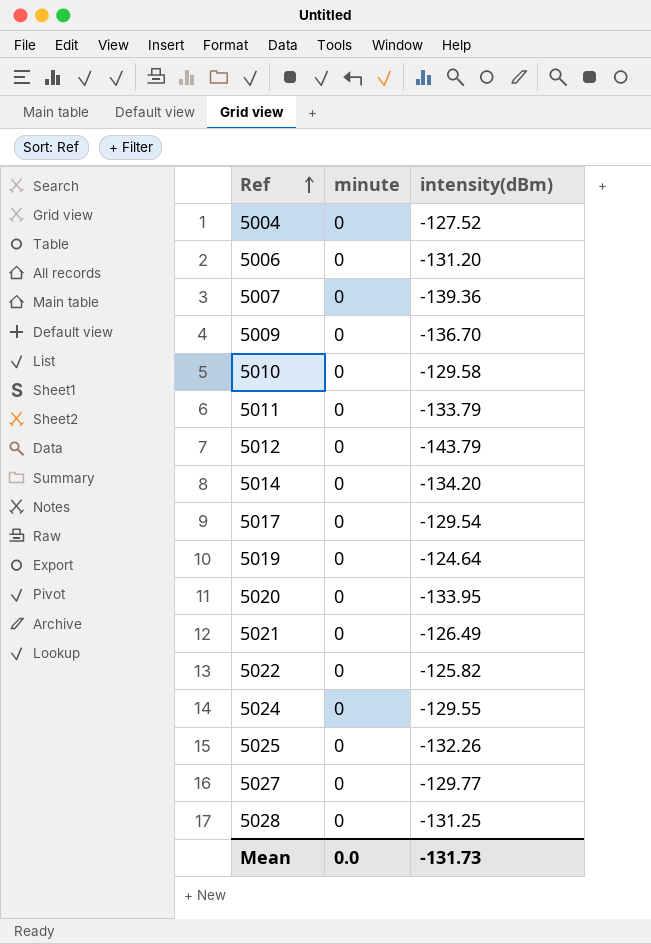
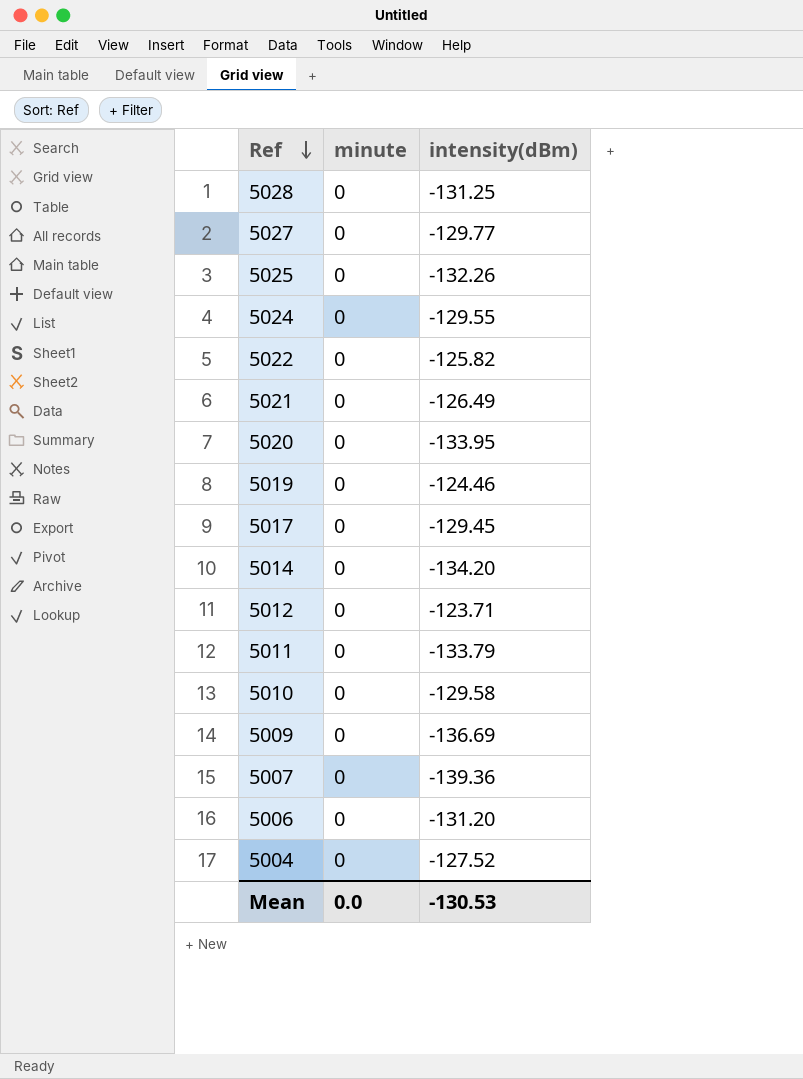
row order: Ref ascending -> Ref descending
5019 | intensity(dBm): -124.64 -> -124.46
5017 | intensity(dBm): -129.54 -> -129.45
5012 | intensity(dBm): -143.79 -> -123.71
5009 | intensity(dBm): -136.70 -> -136.69
Mean | intensity(dBm): -131.73 -> -130.53

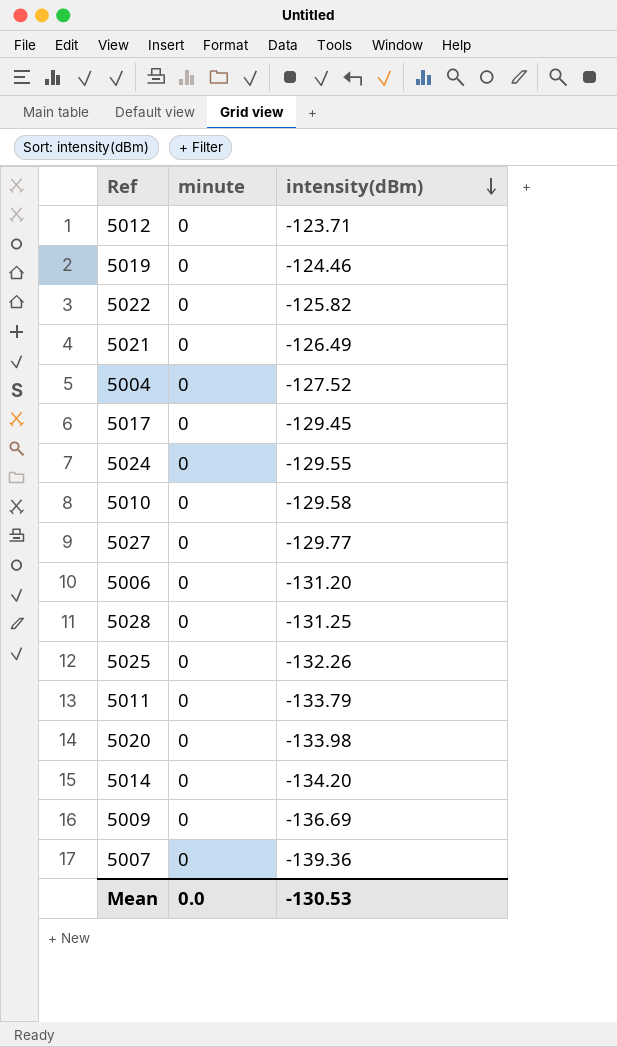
row order: Ref descending -> intensity(dBm) descending
5020 | intensity(dBm): -133.95 -> -133.98

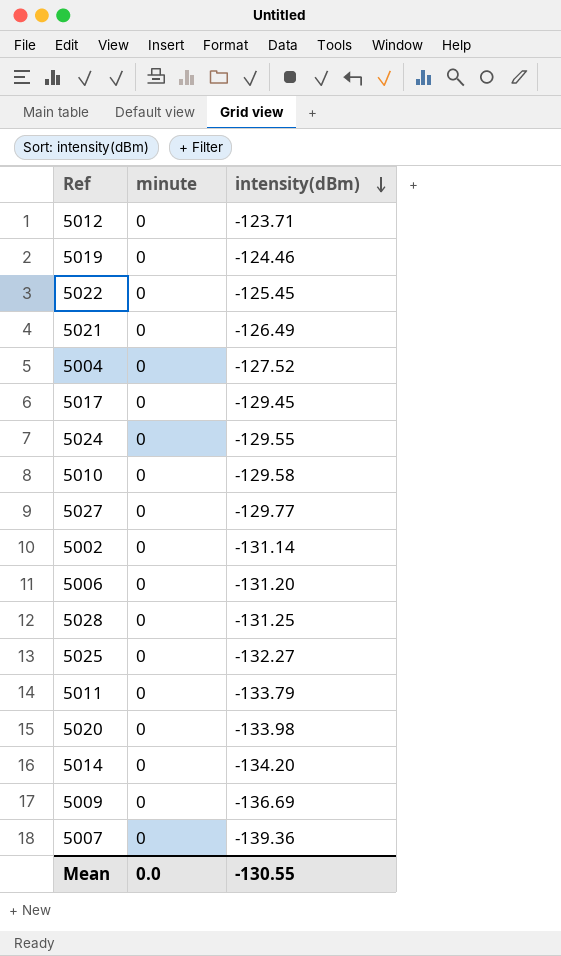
5022 | intensity(dBm): -125.82 -> -125.45
row 5002: none -> 0 | -131.14
5025 | intensity(dBm): -132.26 -> -132.27
Mean | intensity(dBm): -130.53 -> -130.55

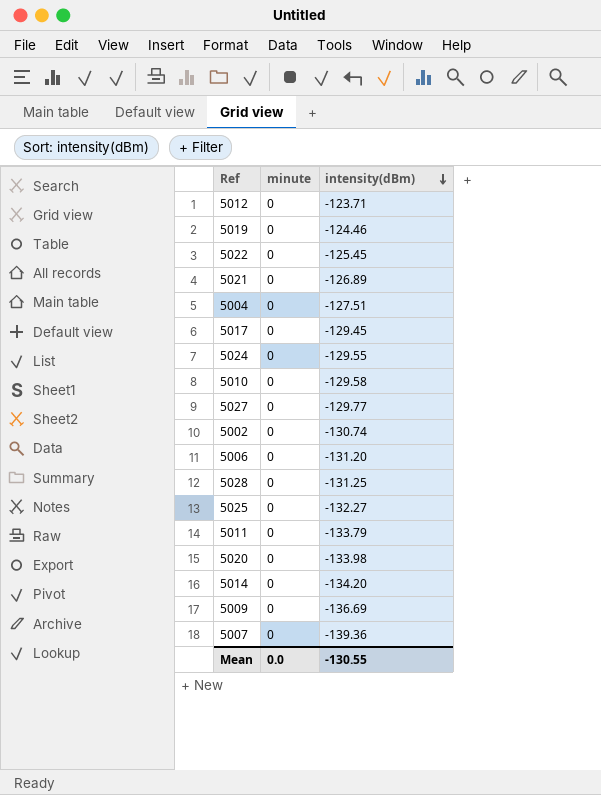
5021 | intensity(dBm): -126.49 -> -126.89
5004 | intensity(dBm): -127.52 -> -127.51
5002 | intensity(dBm): -131.14 -> -130.74

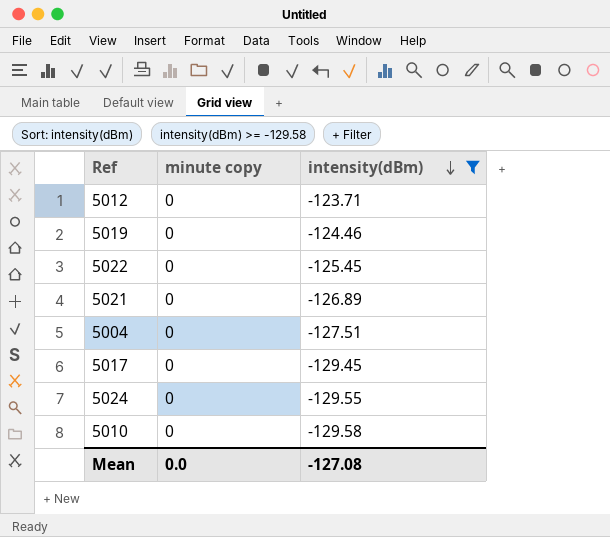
filter: none -> intensity(dBm) >= -129.58
column name: minute -> minute copy
Mean | intensity(dBm): -130.55 -> -127.08

